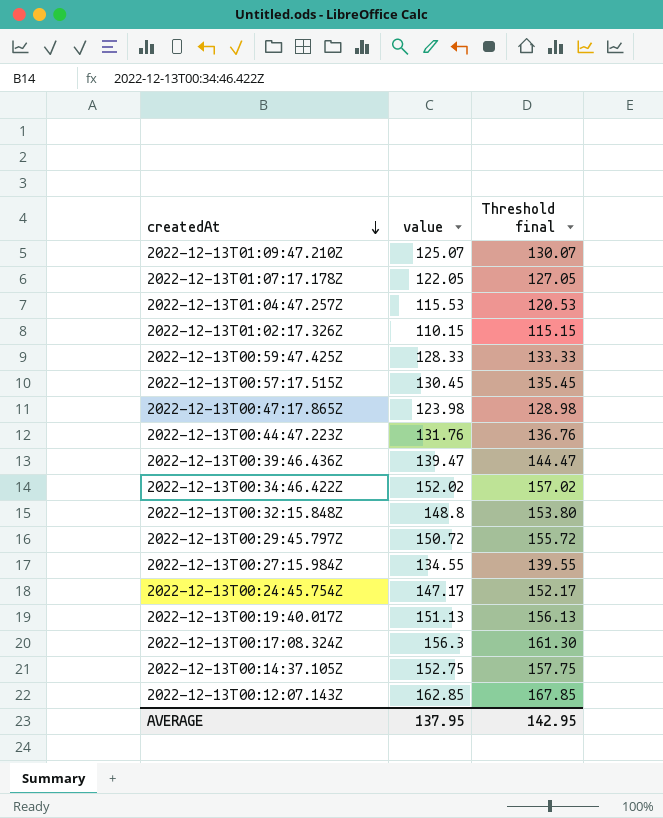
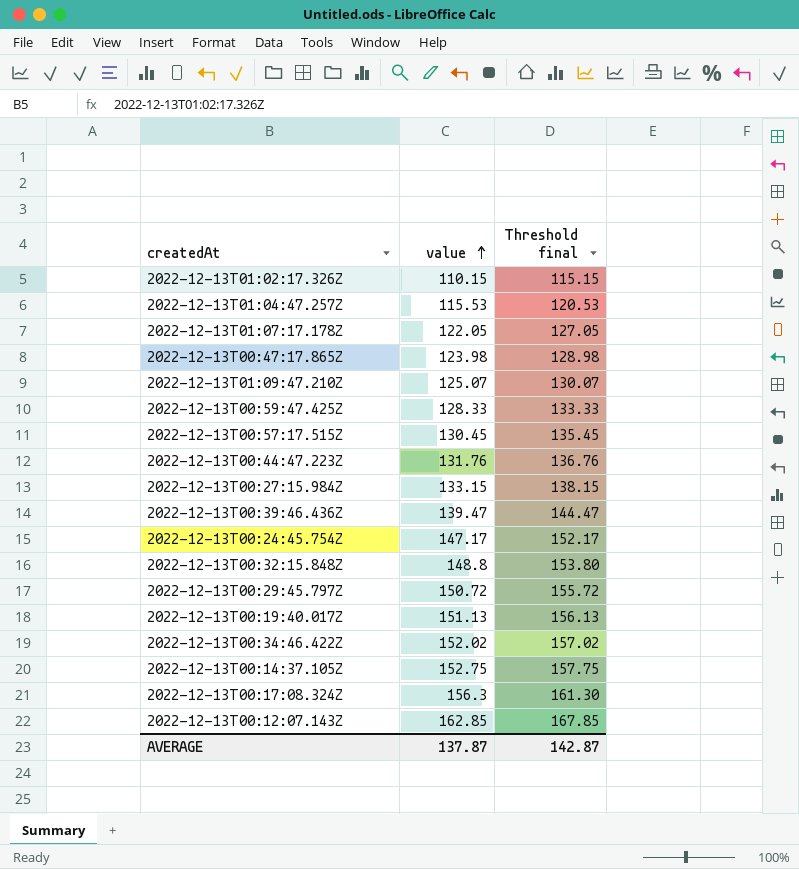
row order: createdAt descending -> value ascending
2022-12-13T00:27:15.984Z | value: 134.55 -> 133.15
2022-12-13T00:27:15.984Z | Threshold final: 139.55 -> 138.15
AVERAGE | value: 137.95 -> 137.87
AVERAGE | Threshold final: 142.95 -> 142.87

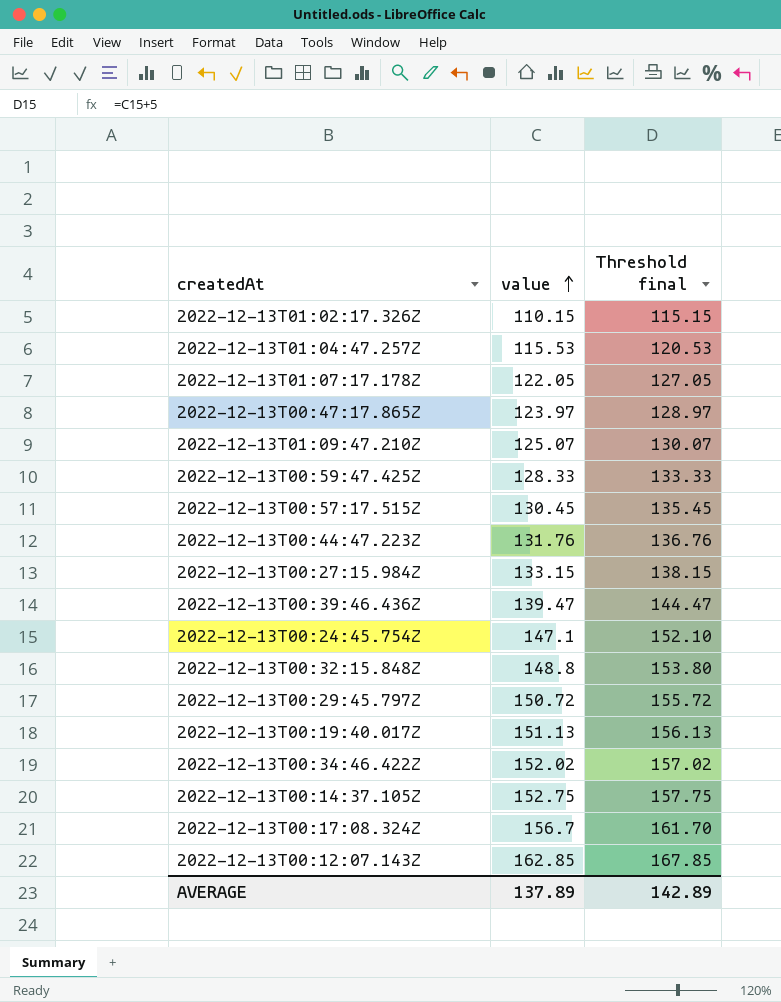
2022-12-13T00:47:17.865Z | value: 123.98 -> 123.97
2022-12-13T00:47:17.865Z | Threshold final: 128.98 -> 128.97
2022-12-13T00:24:45.754Z | value: 147.17 -> 147.1
2022-12-13T00:24:45.754Z | Threshold final: 152.17 -> 152.10
2022-12-13T00:17:08.324Z | value: 156.3 -> 156.7
2022-12-13T00:17:08.324Z | Threshold final: 161.30 -> 161.70
AVERAGE | value: 137.87 -> 137.89
AVERAGE | Threshold final: 142.87 -> 142.89

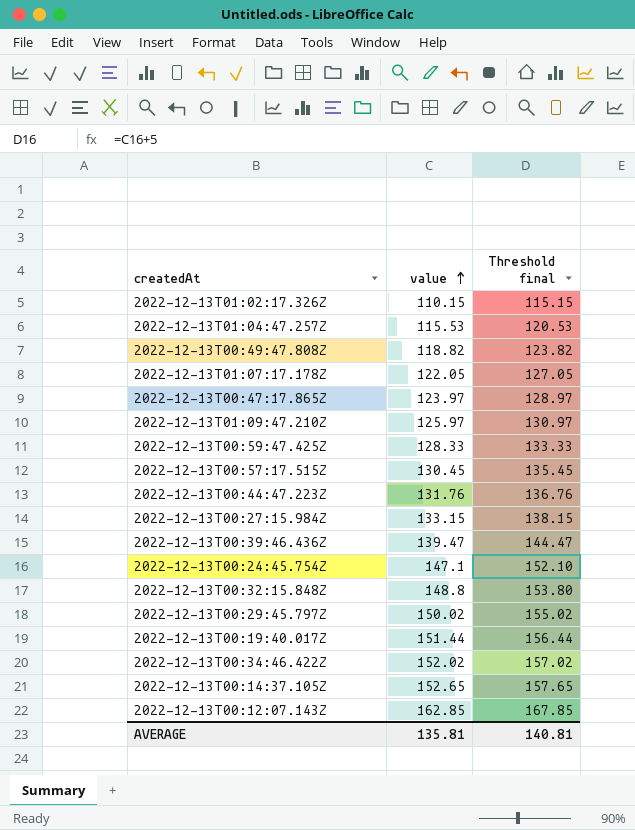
row 2022-12-13T00:17:08.324Z: 156.7 | 161.70 -> none
row 2022-12-13T00:49:47.808Z: none -> 118.82 | 123.82
2022-12-13T01:09:47.210Z | value: 125.07 -> 125.97
2022-12-13T01:09:47.210Z | Threshold final: 130.07 -> 130.97
2022-12-13T00:29:45.797Z | value: 150.72 -> 150.02
2022-12-13T00:29:45.797Z | Threshold final: 155.72 -> 155.02
2022-12-13T00:19:40.017Z | value: 151.13 -> 151.44
2022-12-13T00:19:40.017Z | Threshold final: 156.13 -> 156.44
2022-12-13T00:14:37.105Z | value: 152.75 -> 152.65
2022-12-13T00:14:37.105Z | Threshold final: 157.75 -> 157.65
AVERAGE | value: 137.89 -> 135.81
AVERAGE | Threshold final: 142.89 -> 140.81

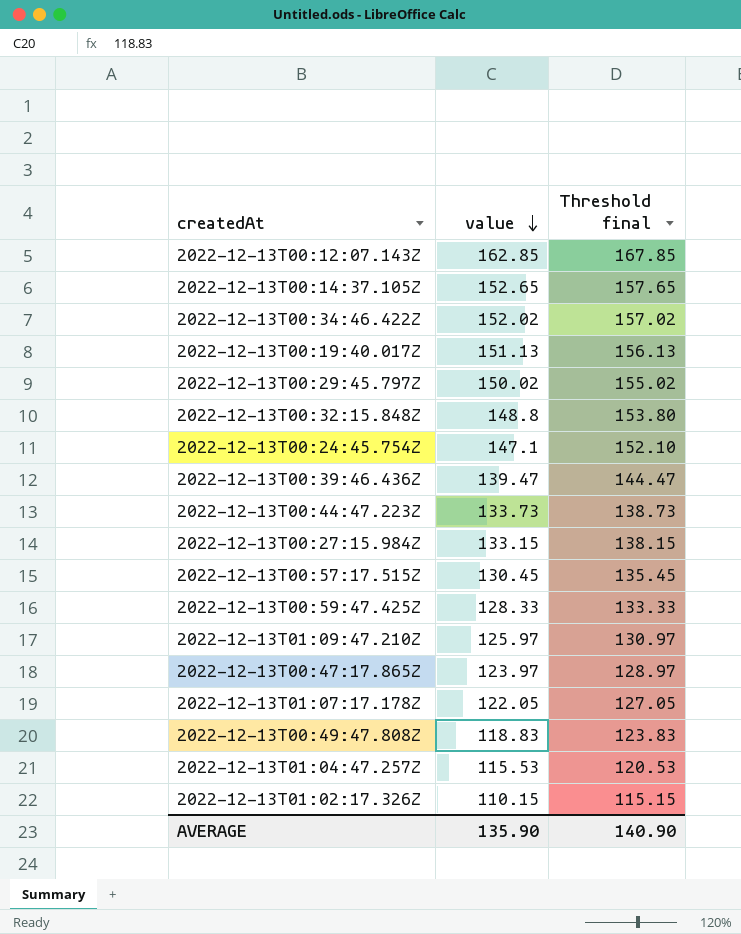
row order: value ascending -> value descending
2022-12-13T00:19:40.017Z | value: 151.44 -> 151.13
2022-12-13T00:19:40.017Z | Threshold final: 156.44 -> 156.13
2022-12-13T00:44:47.223Z | value: 131.76 -> 133.73
2022-12-13T00:44:47.223Z | Threshold final: 136.76 -> 138.73
2022-12-13T00:49:47.808Z | value: 118.82 -> 118.83
2022-12-13T00:49:47.808Z | Threshold final: 123.82 -> 123.83
AVERAGE | value: 135.81 -> 135.90
AVERAGE | Threshold final: 140.81 -> 140.90

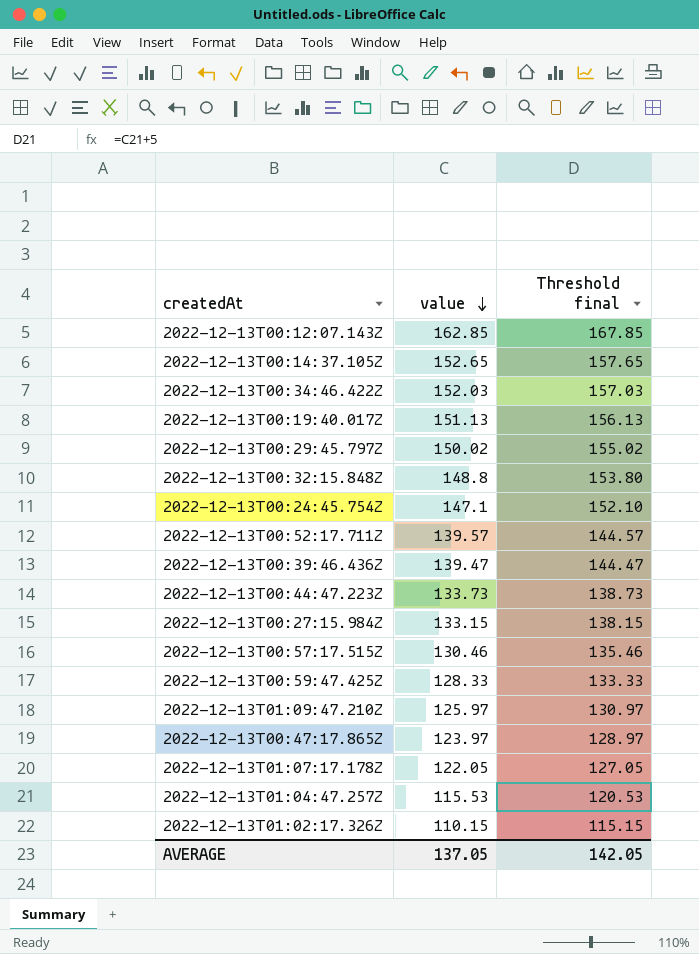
row 2022-12-13T00:49:47.808Z: 118.83 | 123.83 -> none
2022-12-13T00:34:46.422Z | value: 152.02 -> 152.03
2022-12-13T00:34:46.422Z | Threshold final: 157.02 -> 157.03
row 2022-12-13T00:52:17.711Z: none -> 139.57 | 144.57
2022-12-13T00:57:17.515Z | value: 130.45 -> 130.46
2022-12-13T00:57:17.515Z | Threshold final: 135.45 -> 135.46
AVERAGE | value: 135.90 -> 137.05
AVERAGE | Threshold final: 140.90 -> 142.05

